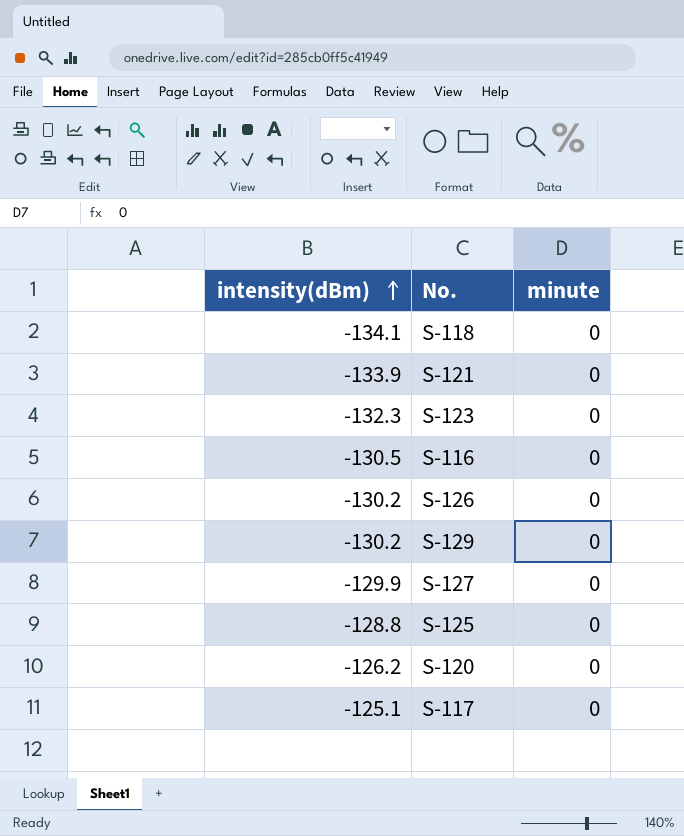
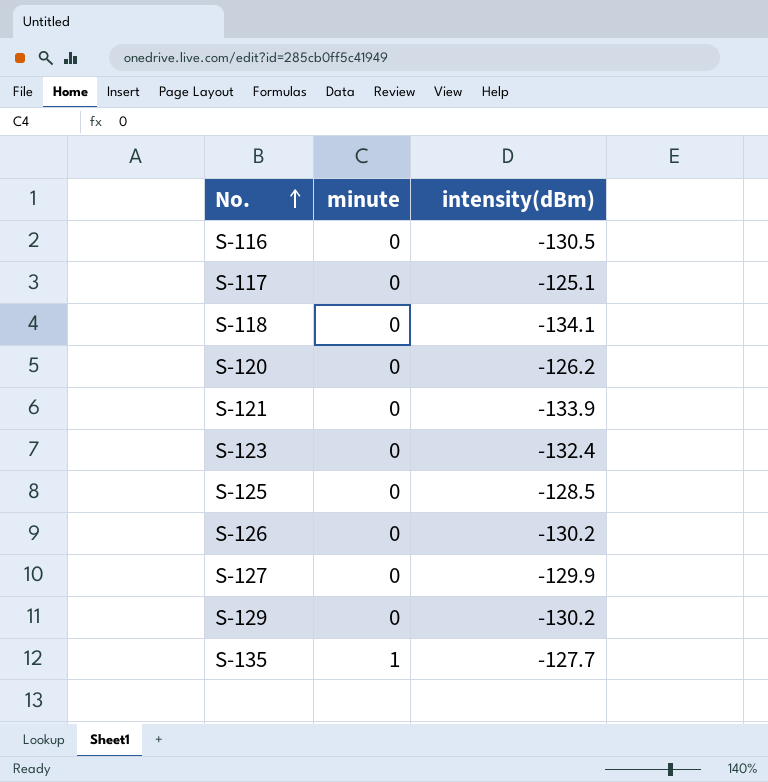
row order: intensity(dBm) ascending -> No. ascending
column intensity(dBm) | position: 1 -> 3
S-123 | intensity(dBm): -132.3 -> -132.4
S-125 | intensity(dBm): -128.8 -> -128.5
row S-135: none -> 1 | -127.7

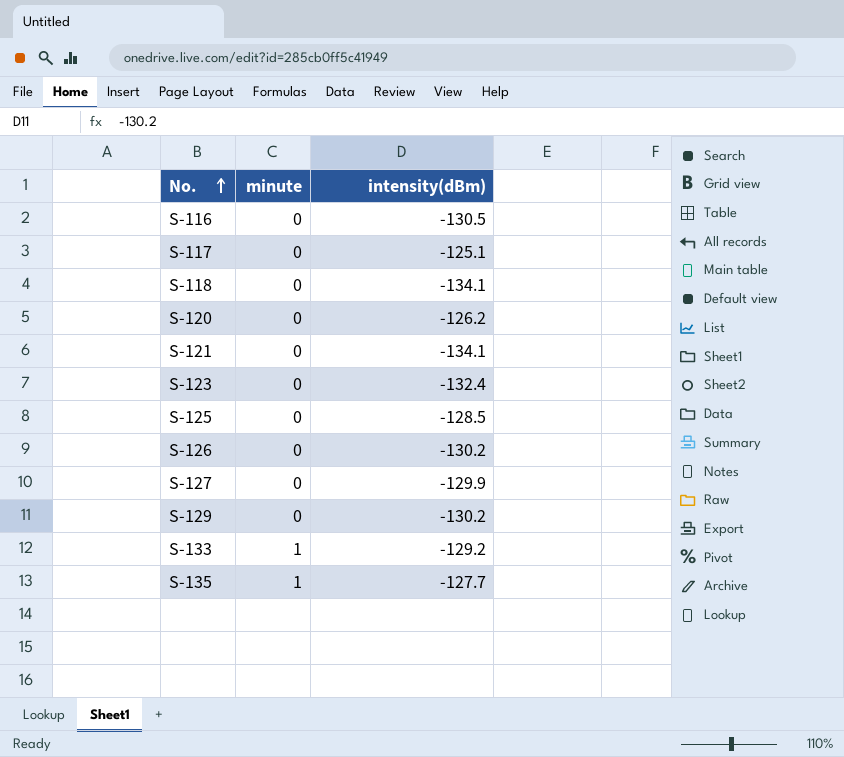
S-121 | intensity(dBm): -133.9 -> -134.1
row S-133: none -> 1 | -129.2

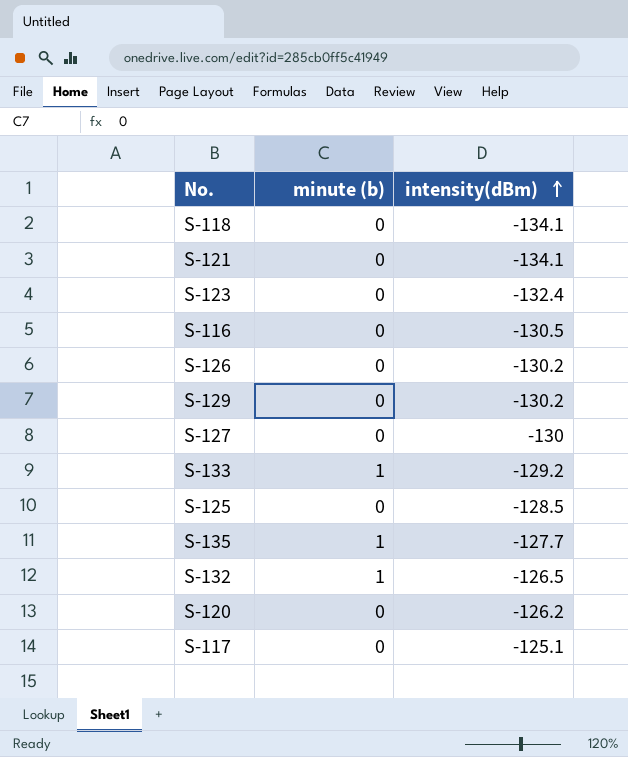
row order: No. ascending -> intensity(dBm) ascending
column name: minute -> minute (b)
S-127 | intensity(dBm): -129.9 -> -130
row S-132: none -> 1 | -126.5

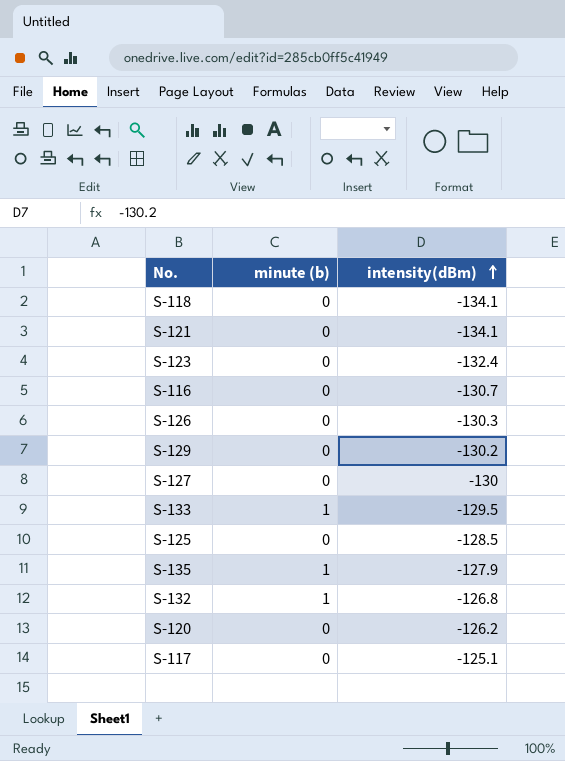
S-116 | intensity(dBm): -130.5 -> -130.7
S-126 | intensity(dBm): -130.2 -> -130.3
S-133 | intensity(dBm): -129.2 -> -129.5
S-135 | intensity(dBm): -127.7 -> -127.9
S-132 | intensity(dBm): -126.5 -> -126.8

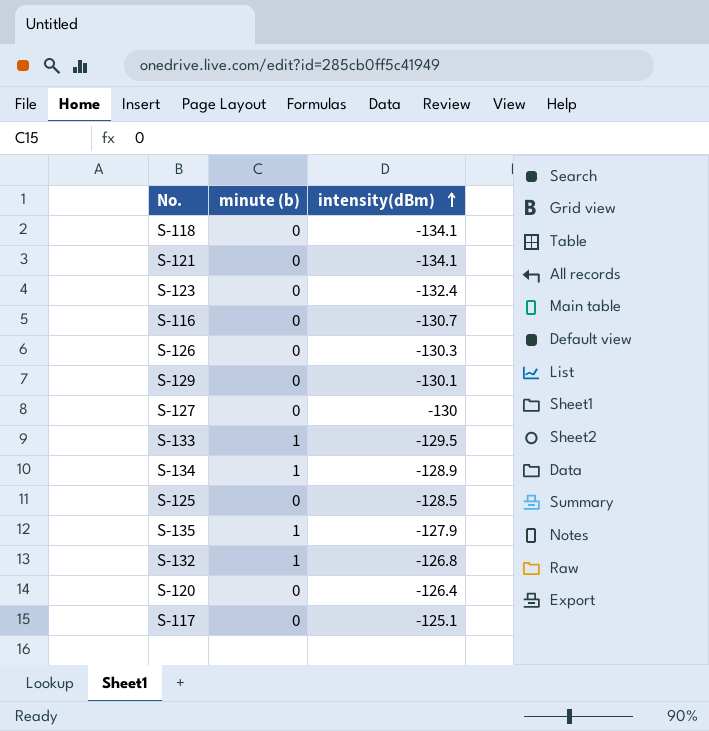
S-129 | intensity(dBm): -130.2 -> -130.1
row S-134: none -> 1 | -128.9
S-120 | intensity(dBm): -126.2 -> -126.4

